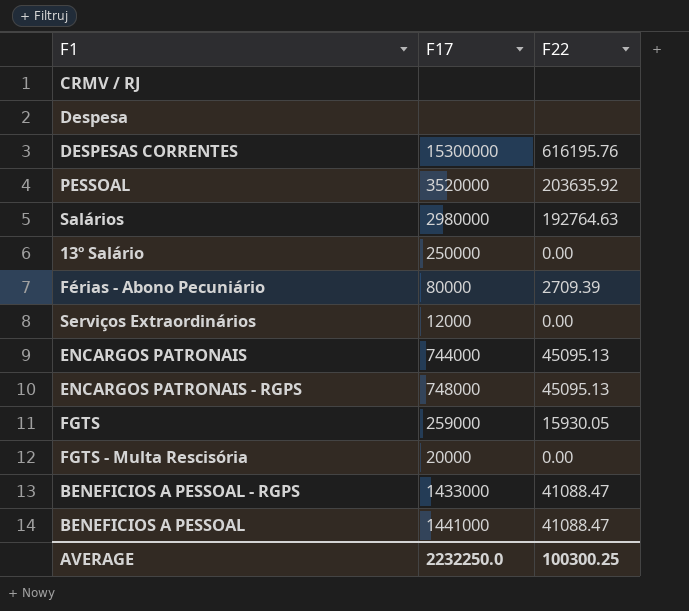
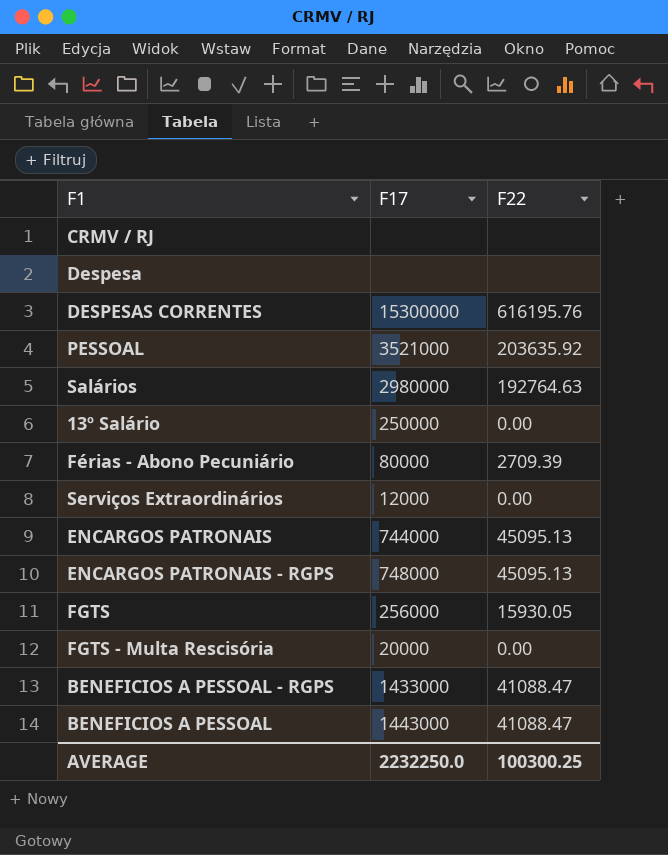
PESSOAL | F17: 3520000 -> 3521000
FGTS | F17: 259000 -> 256000
BENEFICIOS A PESSOAL | F17: 1441000 -> 1443000

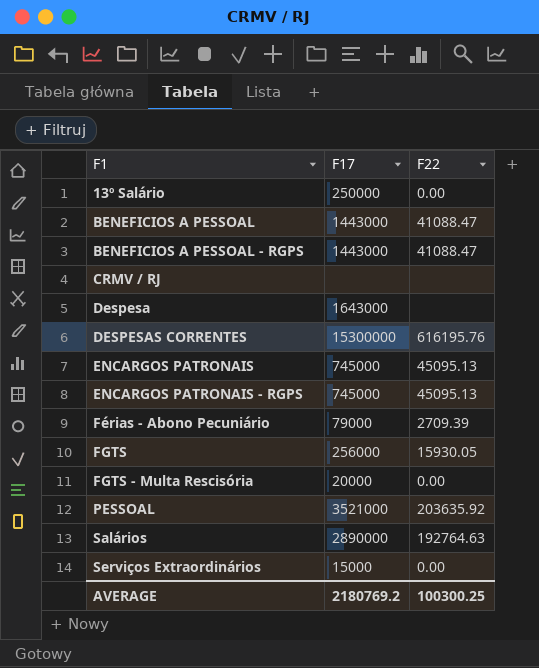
row order: none -> F1 ascending
BENEFICIOS A PESSOAL - RGPS | F17: 1433000 -> 1443000
Despesa | F17: none -> 1643000
ENCARGOS PATRONAIS | F17: 744000 -> 745000
ENCARGOS PATRONAIS - RGPS | F17: 748000 -> 745000
Férias - Abono Pecuniário | F17: 80000 -> 79000
Salários | F17: 2980000 -> 2890000
Serviços Extraordinários | F17: 12000 -> 15000
AVERAGE | F17: 2232250.0 -> 2180769.2

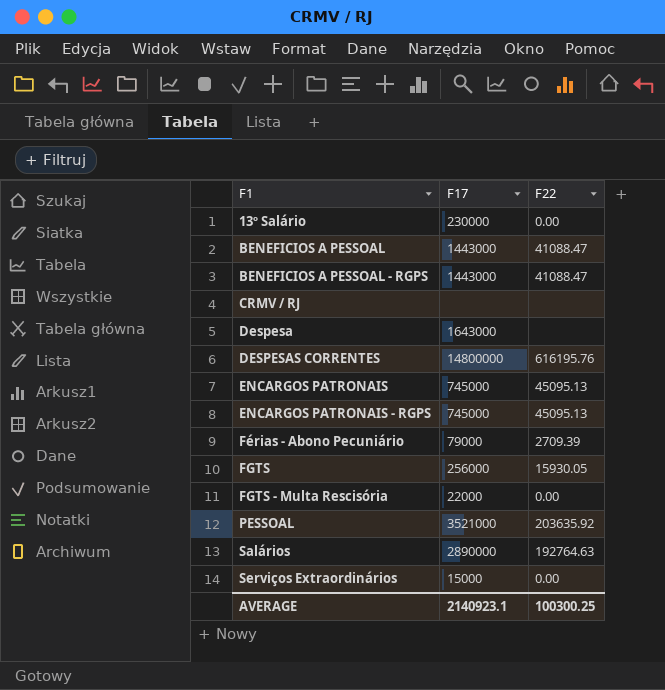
13º Salário | F17: 250000 -> 230000
DESPESAS CORRENTES | F17: 15300000 -> 14800000
FGTS - Multa Rescisória | F17: 20000 -> 22000
AVERAGE | F17: 2180769.2 -> 2140923.1

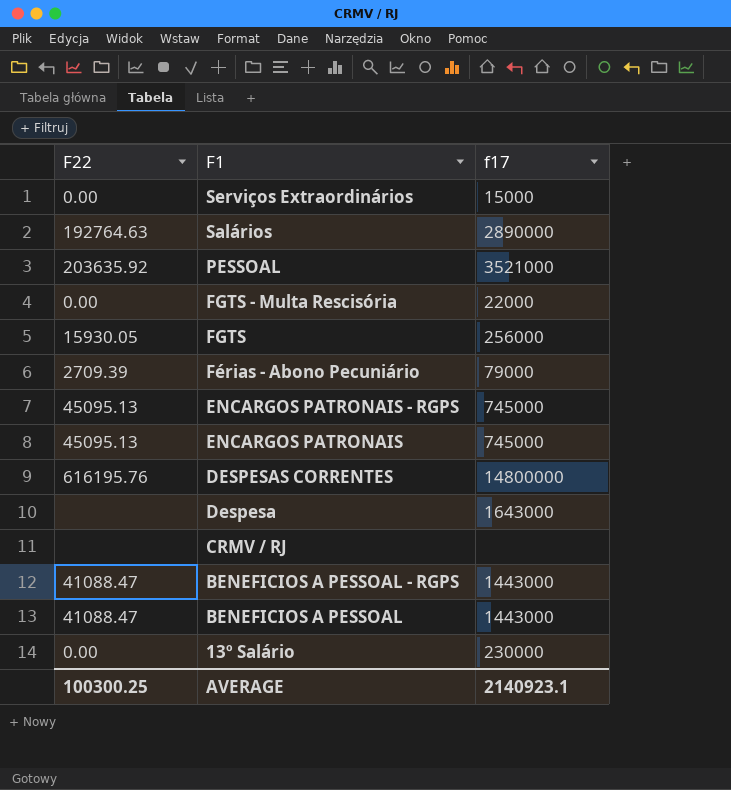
row order: F1 ascending -> F1 descending
column F22 | position: 3 -> 1
column name: F17 -> f17

